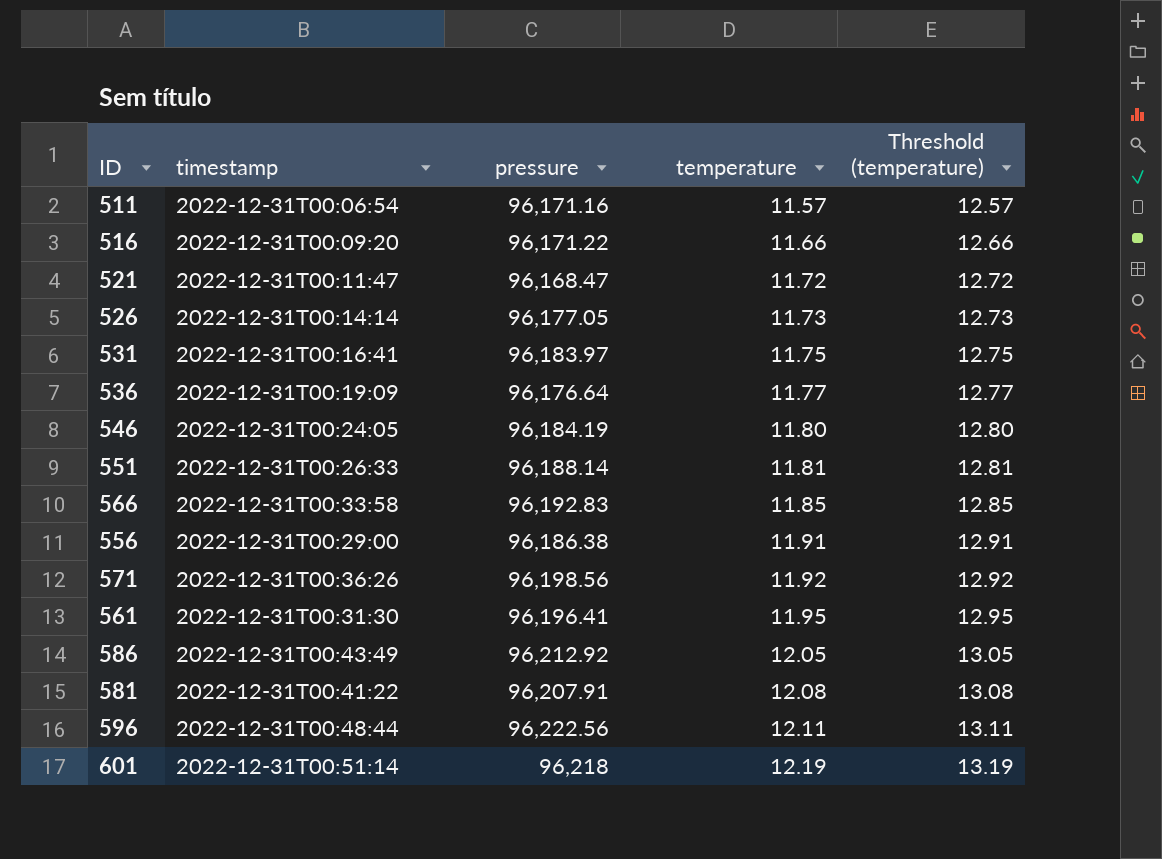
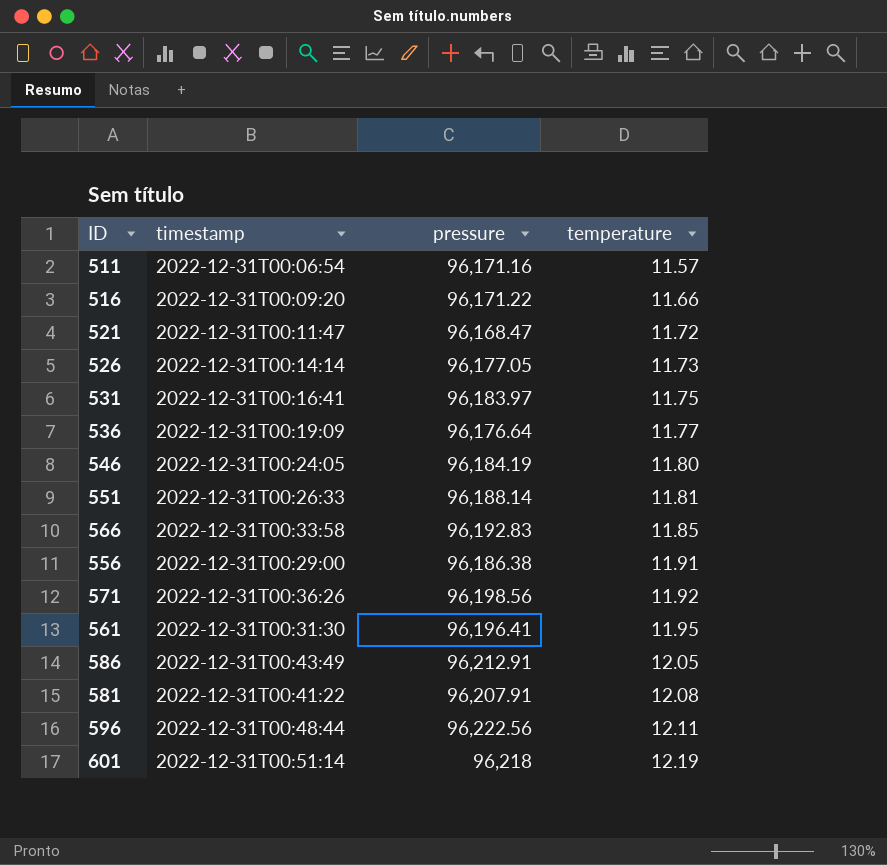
column Threshold (temperature) | formula: [temperature] + 1 -> none
586 | pressure: 96,212.92 -> 96,212.91

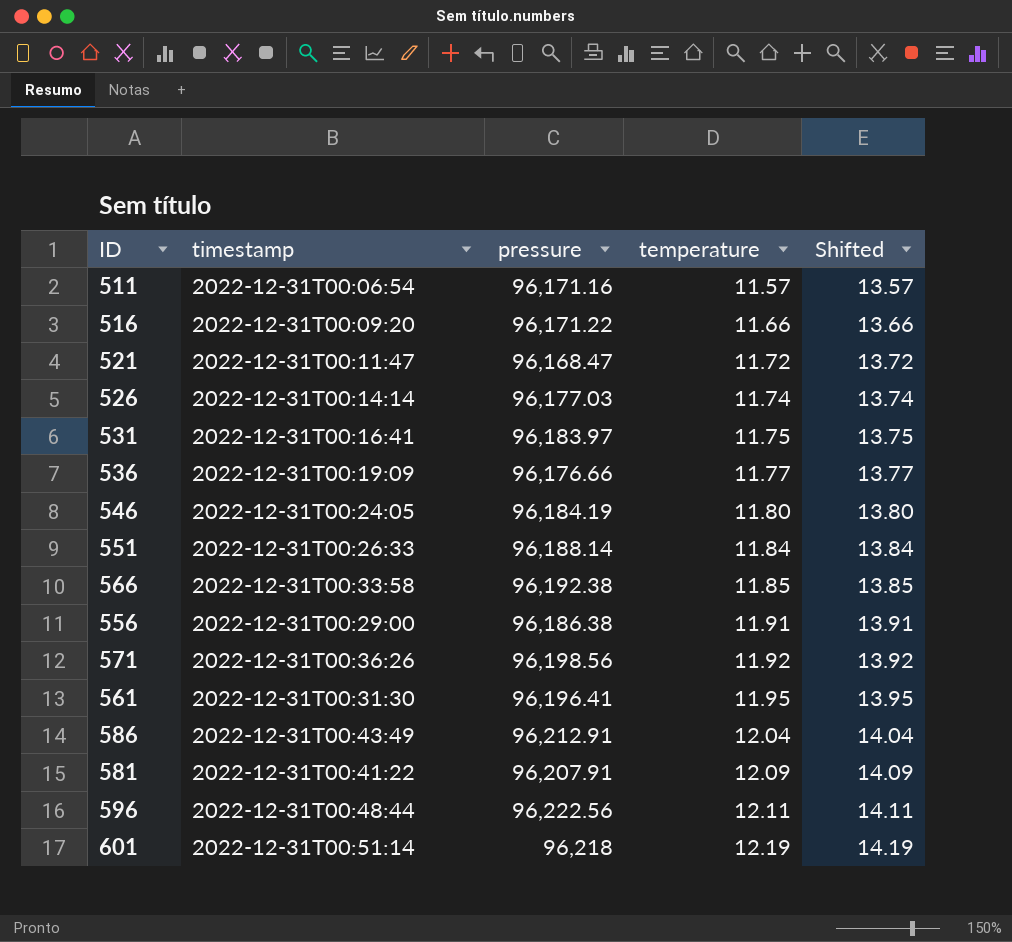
column Shifted | formula: none -> [temperature] + 2
526 | pressure: 96,177.05 -> 96,177.03
526 | temperature: 11.73 -> 11.74
536 | pressure: 96,176.64 -> 96,176.66
551 | temperature: 11.81 -> 11.84
566 | pressure: 96,192.83 -> 96,192.38
586 | temperature: 12.05 -> 12.04
581 | temperature: 12.08 -> 12.09

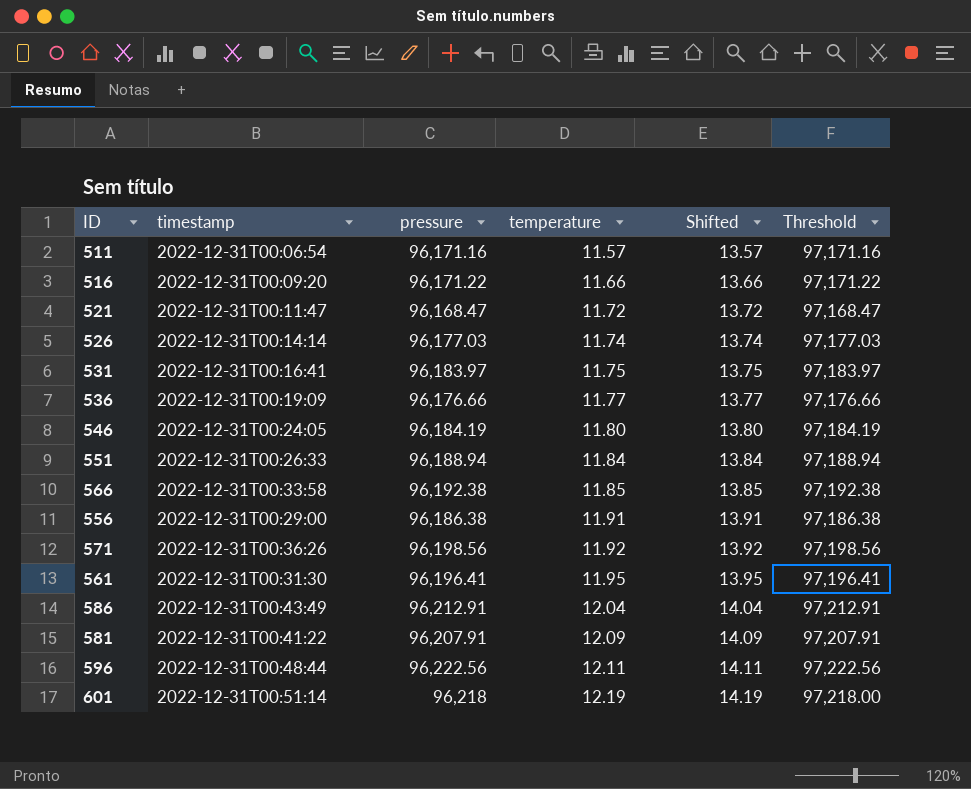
column Threshold | formula: none -> [pressure] + 1000
551 | pressure: 96,188.14 -> 96,188.94

